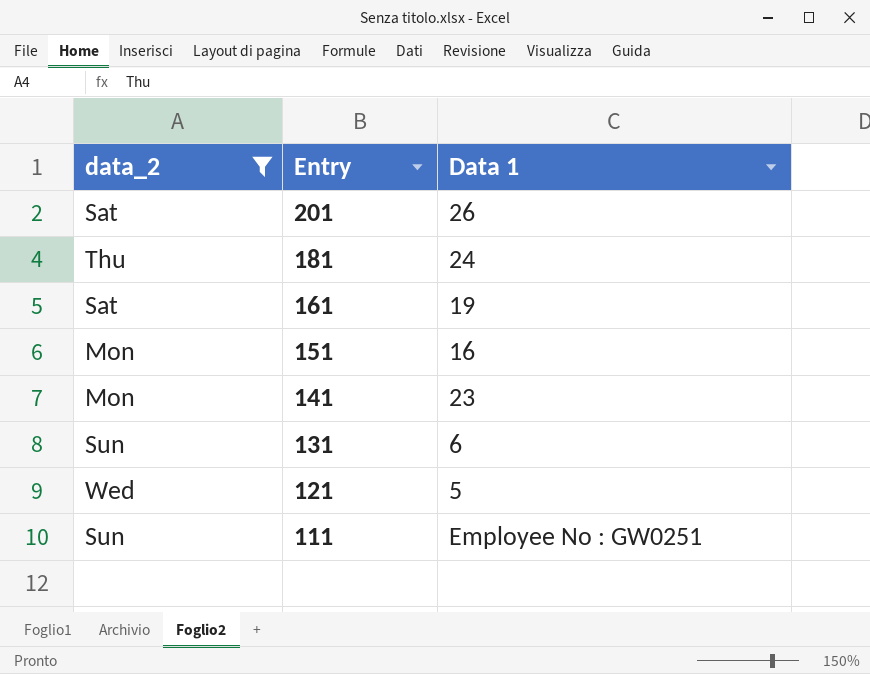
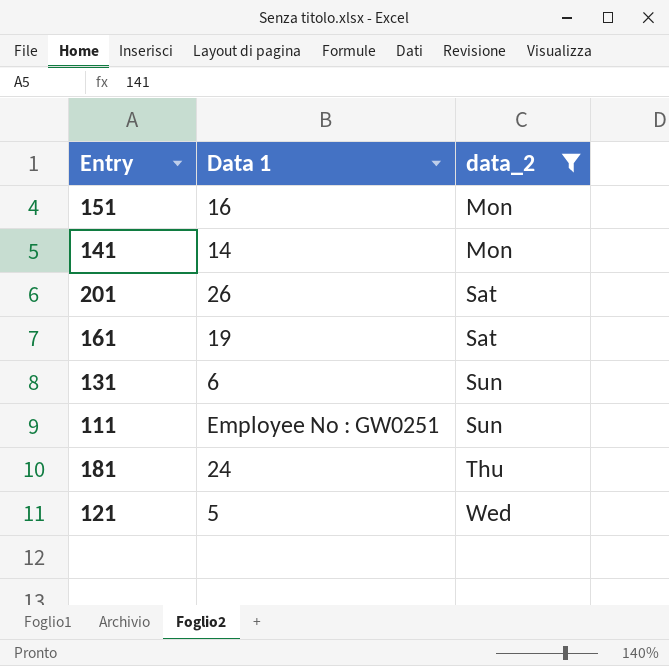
row order: Entry descending -> data_2 ascending
column data_2 | position: 1 -> 3
141 | Data 1: 23 -> 14

